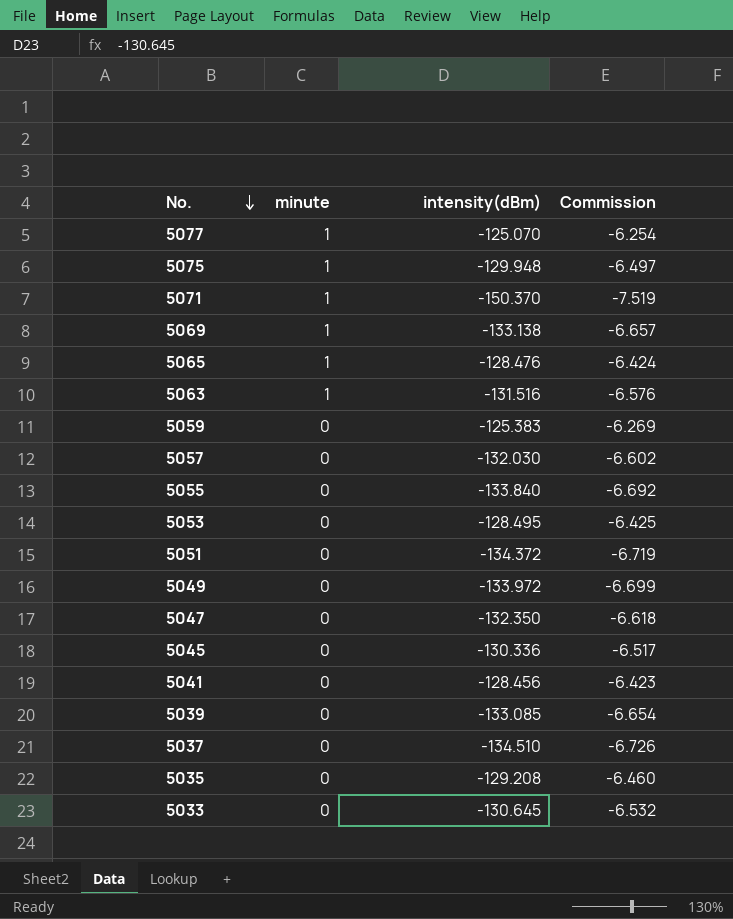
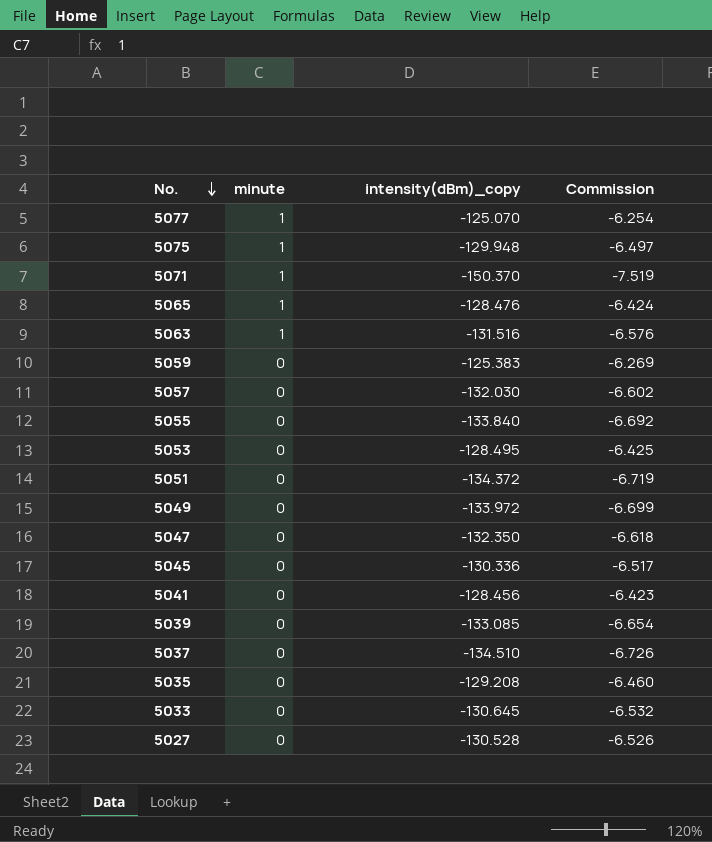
column name: intensity(dBm) -> intensity(dBm)_copy
row 5069: 1 | -133.138 | -6.657 -> none
row 5027: none -> 0 | -130.528 | -6.526

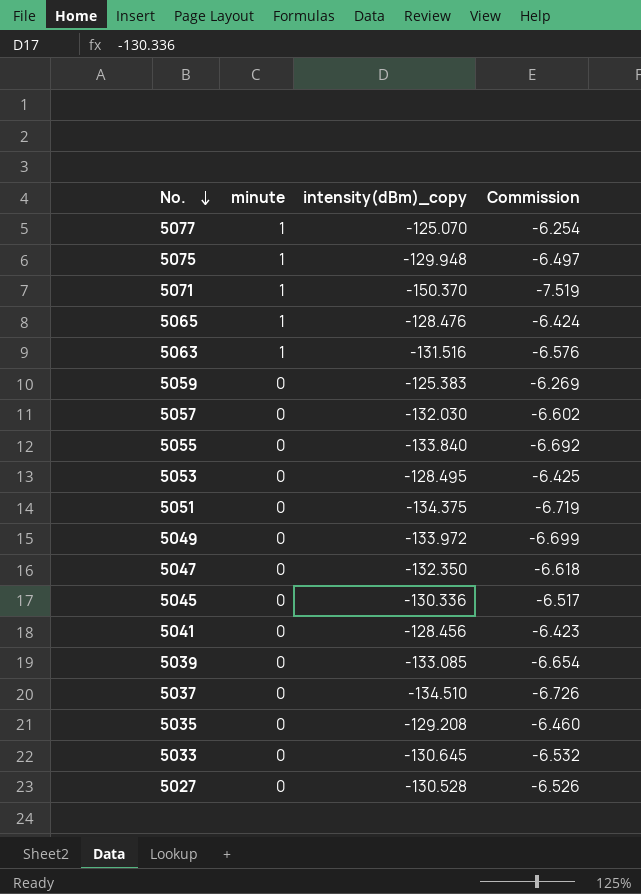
5051 | intensity(dBm)_copy: -134.372 -> -134.375

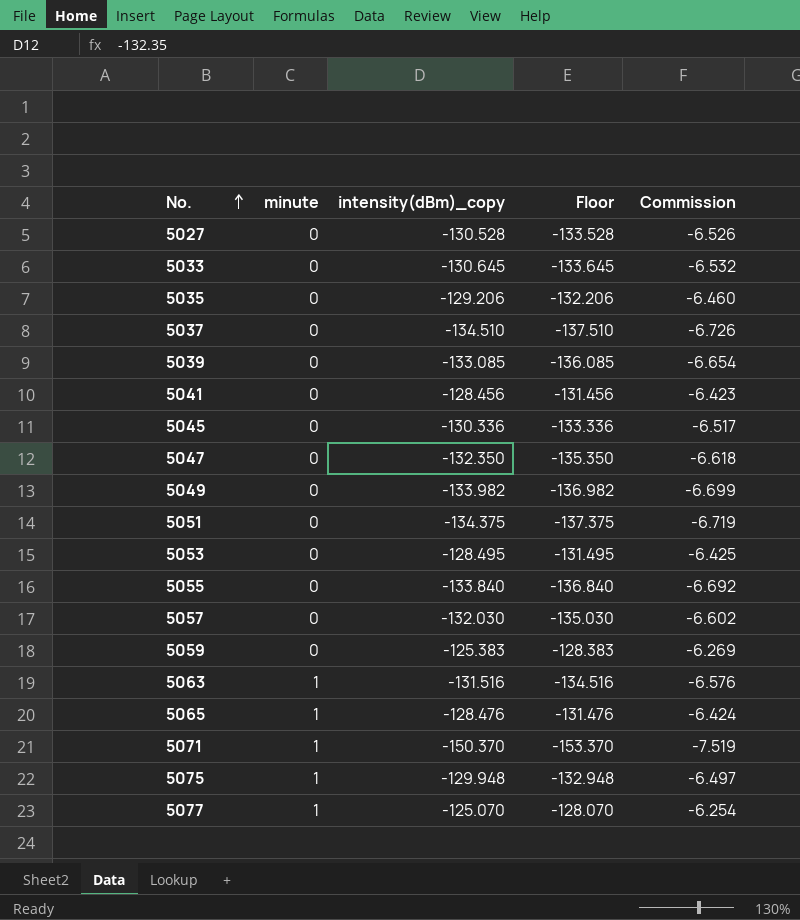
row order: No. descending -> No. ascending
column Floor | formula: none -> [intensity(dBm)_copy] - 3
5035 | intensity(dBm)_copy: -129.208 -> -129.206
5049 | intensity(dBm)_copy: -133.972 -> -133.982

